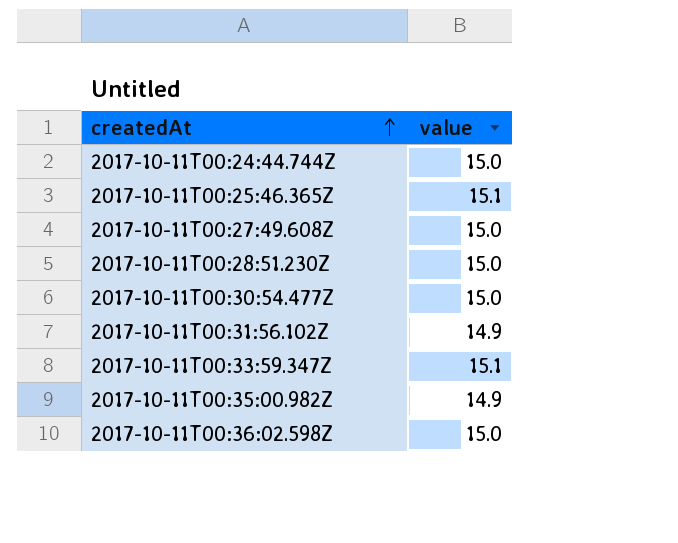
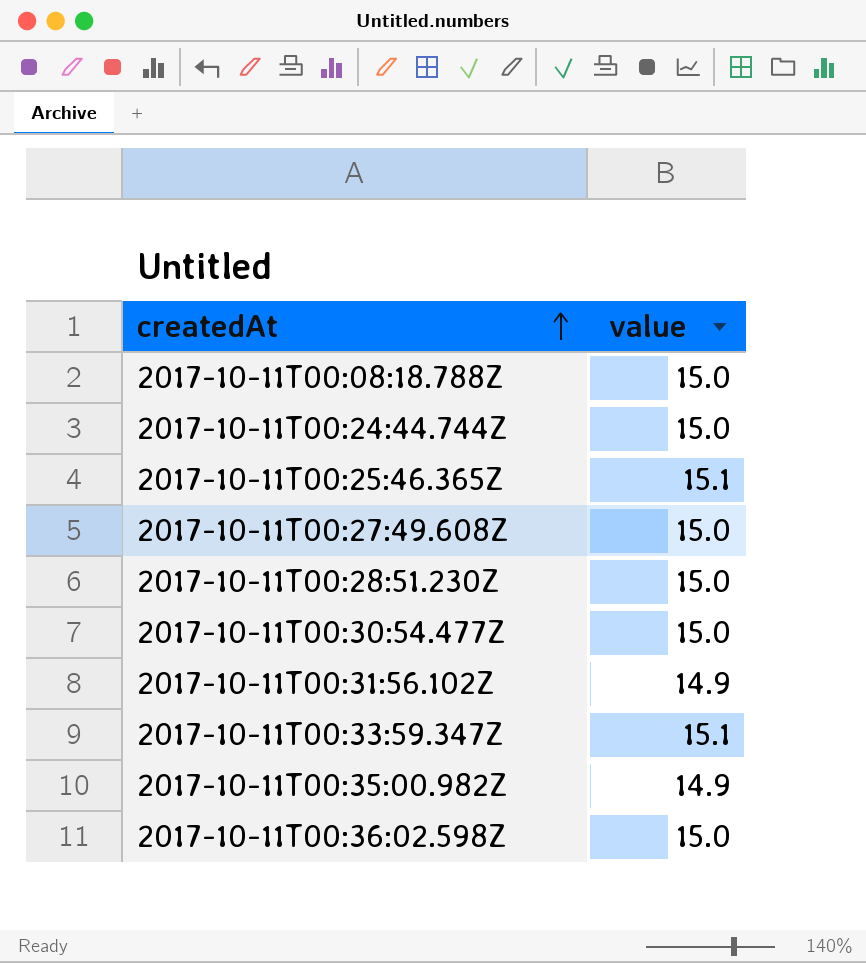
row 2017-10-11T00:08:18.788Z: none -> 15.0

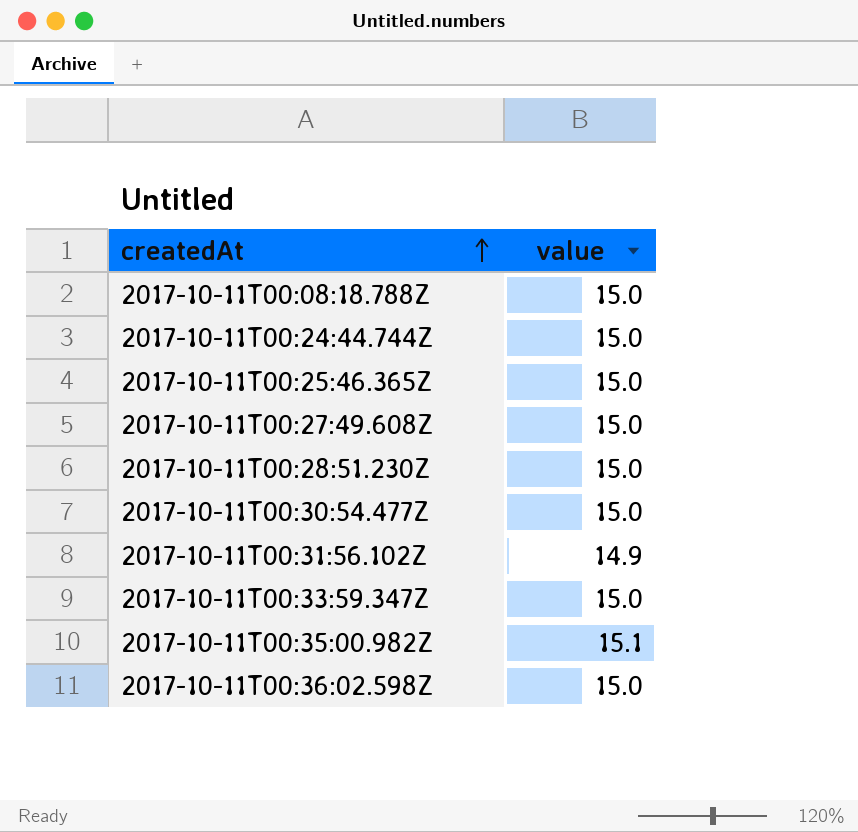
2017-10-11T00:25:46.365Z | value: 15.1 -> 15.0
2017-10-11T00:33:59.347Z | value: 15.1 -> 15.0
2017-10-11T00:35:00.982Z | value: 14.9 -> 15.1

